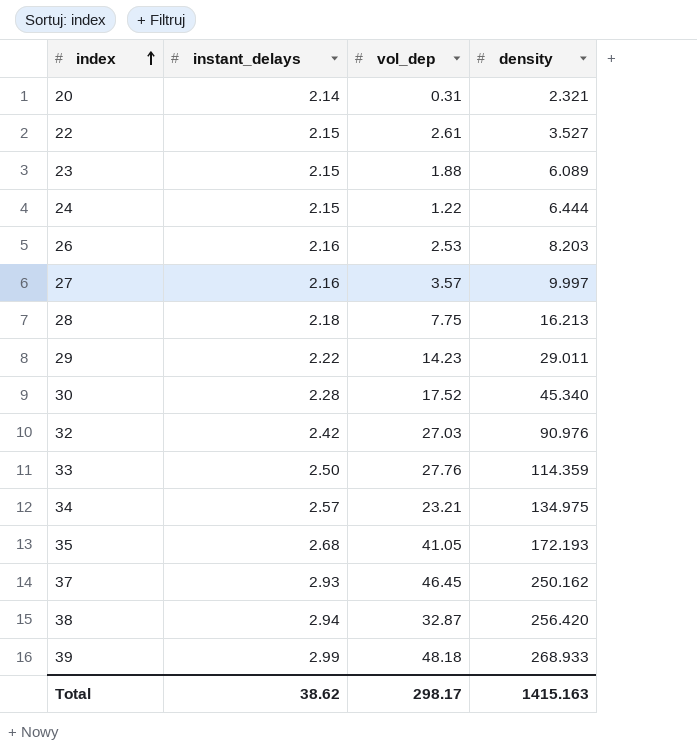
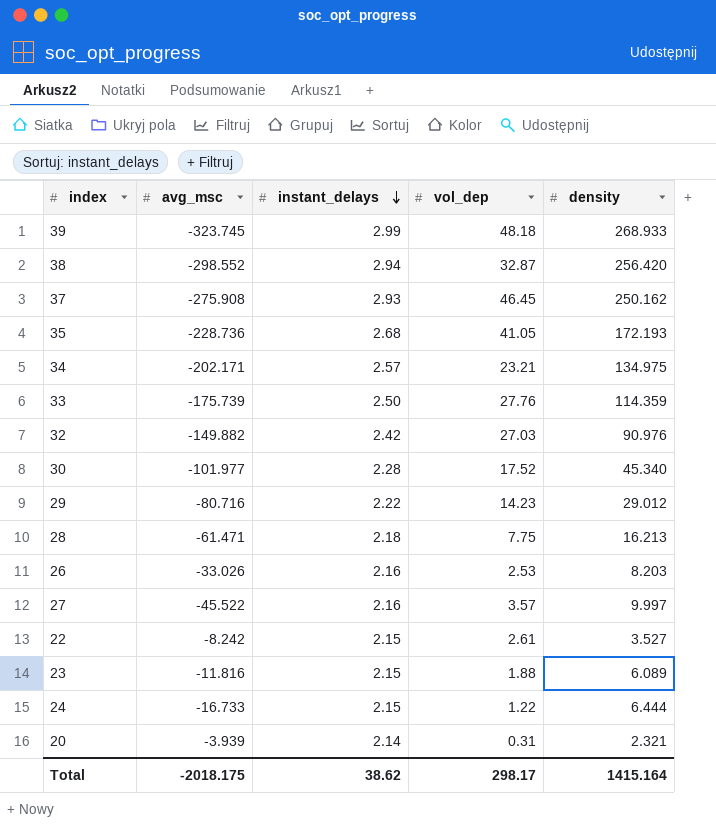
row order: index ascending -> instant_delays descending
column avg_msc | position: none -> 2
29 | density: 29.011 -> 29.012
Total | density: 1415.163 -> 1415.164

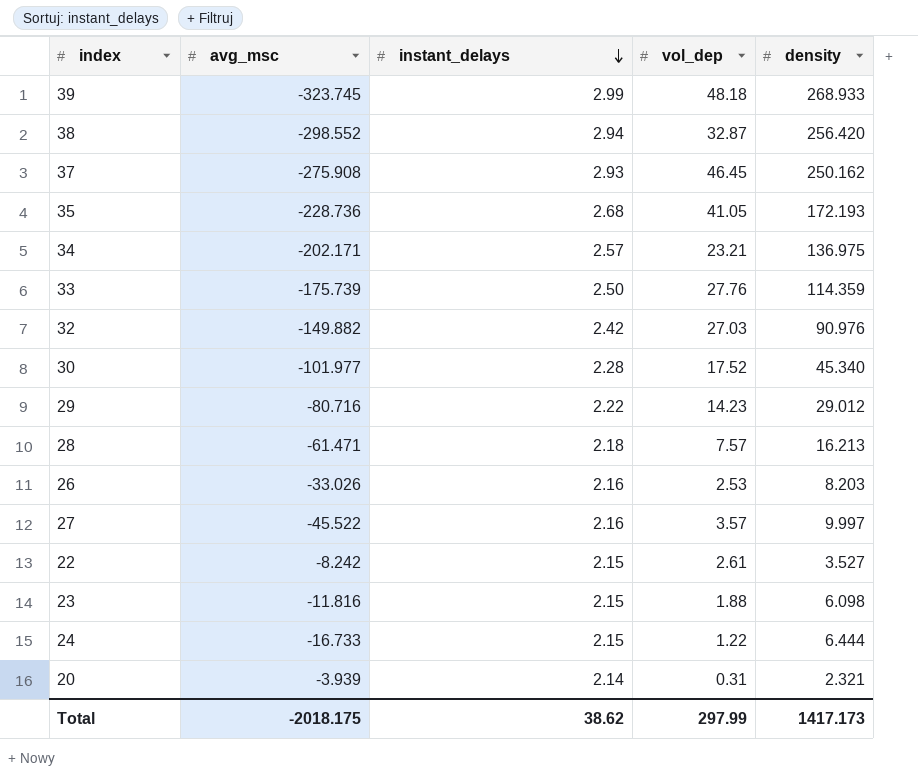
34 | density: 134.975 -> 136.975
28 | vol_dep: 7.75 -> 7.57
23 | density: 6.089 -> 6.098
Total | vol_dep: 298.17 -> 297.99
Total | density: 1415.164 -> 1417.173

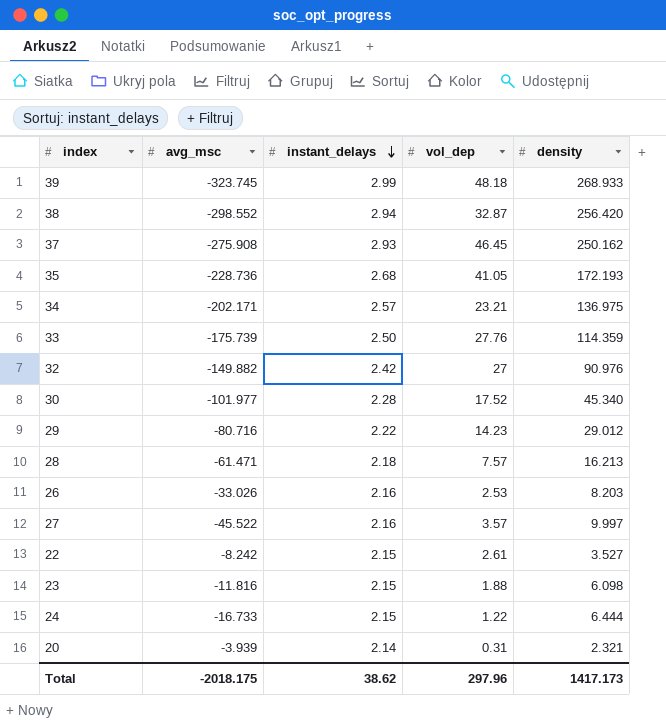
32 | vol_dep: 27.03 -> 27
Total | vol_dep: 297.99 -> 297.96

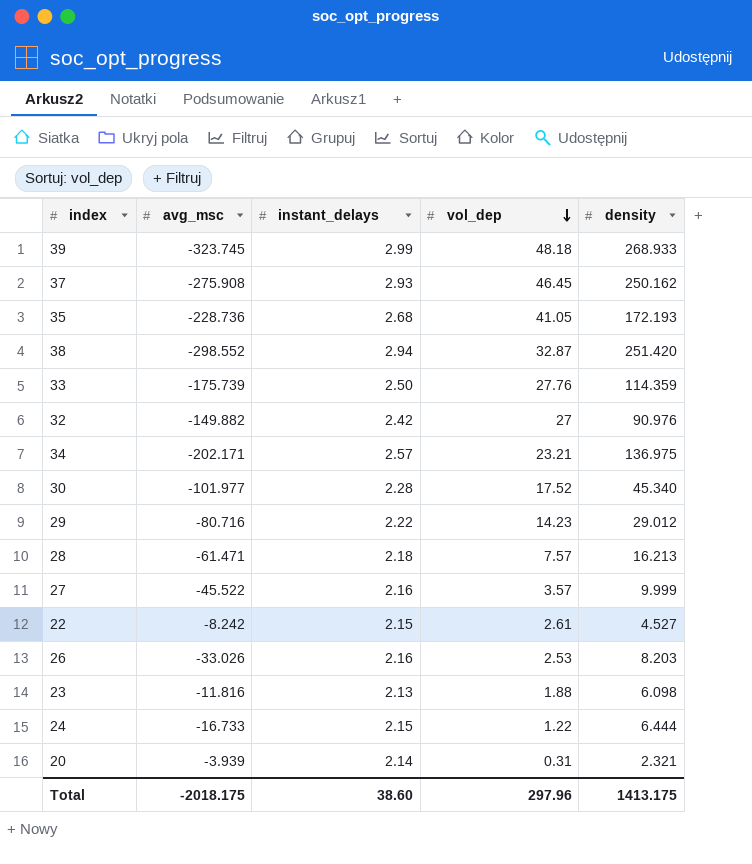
row order: instant_delays descending -> vol_dep descending
38 | density: 256.420 -> 251.420
27 | density: 9.997 -> 9.999
22 | density: 3.527 -> 4.527
23 | instant_delays: 2.15 -> 2.13
Total | instant_delays: 38.62 -> 38.60
Total | density: 1417.173 -> 1413.175

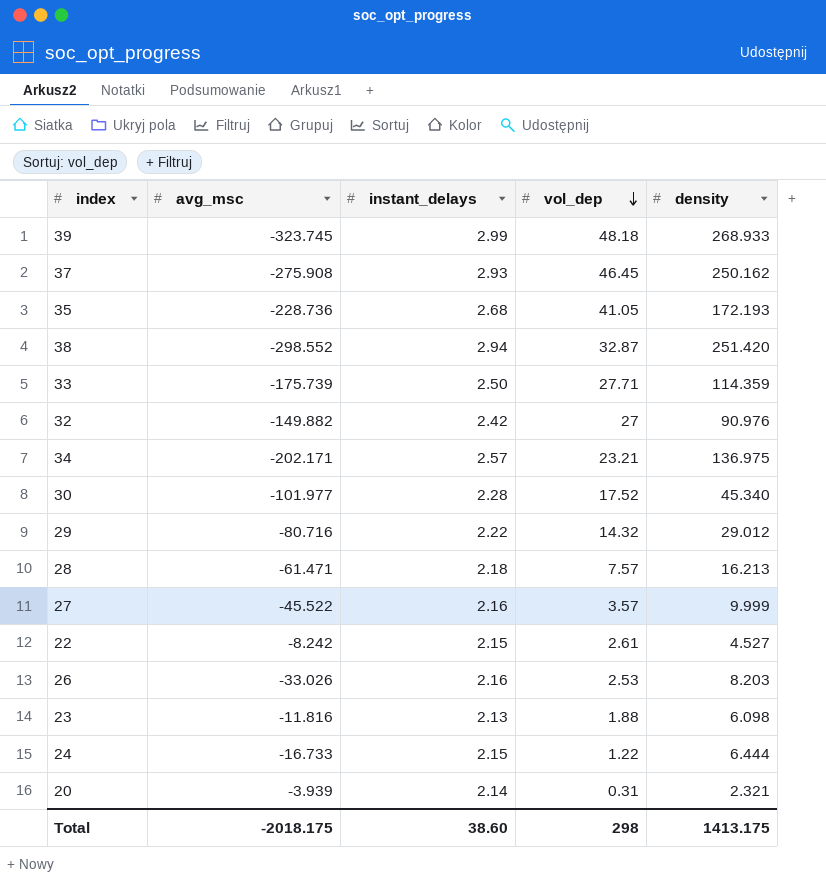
33 | vol_dep: 27.76 -> 27.71
29 | vol_dep: 14.23 -> 14.32
Total | vol_dep: 297.96 -> 298

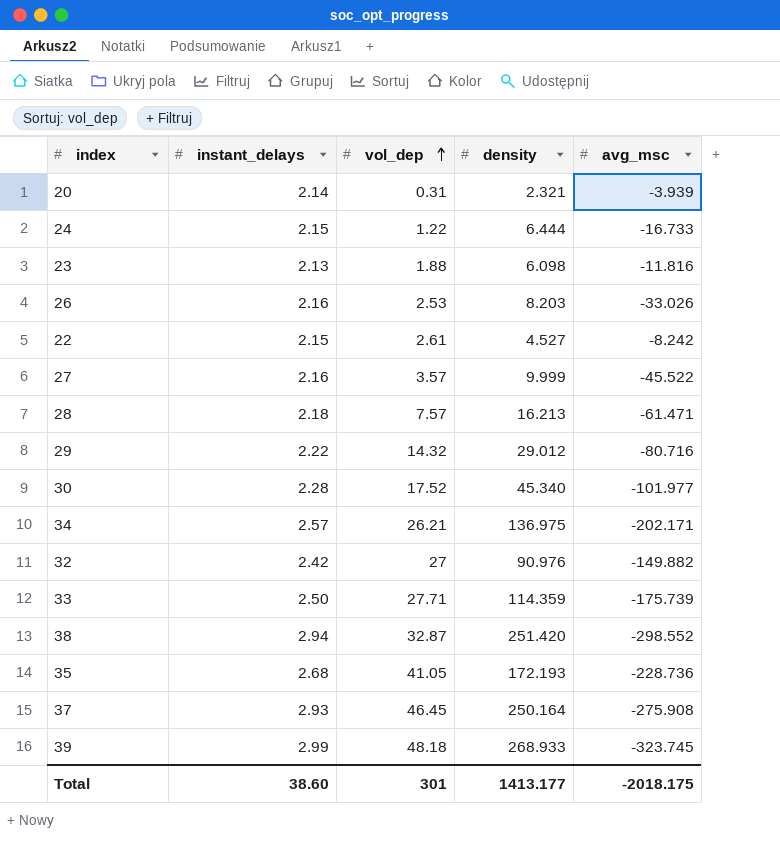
row order: vol_dep descending -> vol_dep ascending
column avg_msc | position: 2 -> 5
34 | vol_dep: 23.21 -> 26.21
37 | density: 250.162 -> 250.164
Total | vol_dep: 298 -> 301
Total | density: 1413.175 -> 1413.177

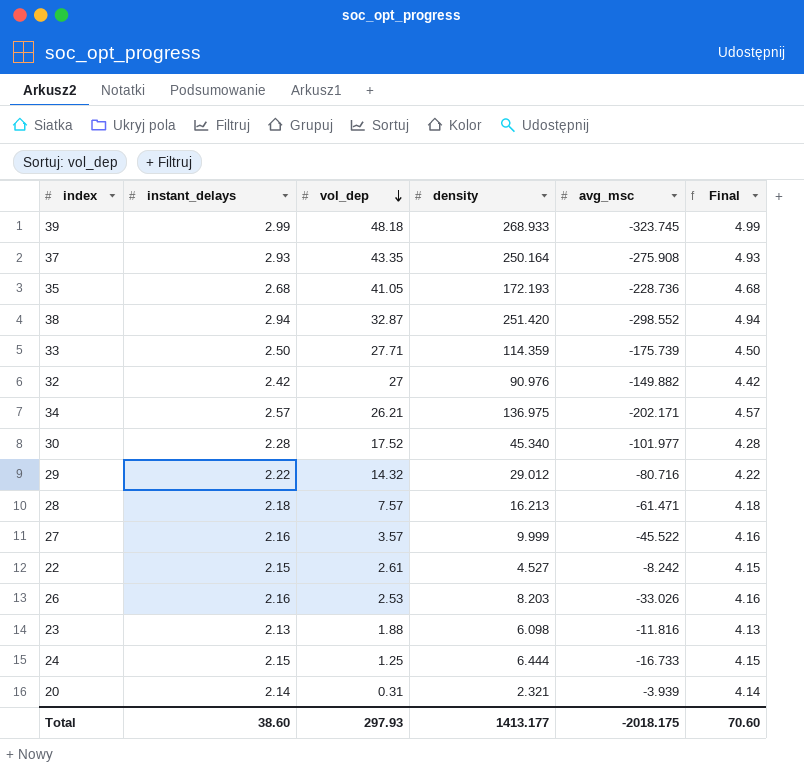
row order: vol_dep ascending -> vol_dep descending
column Final | formula: none -> [instant_delays] + 2
37 | vol_dep: 46.45 -> 43.35
24 | vol_dep: 1.22 -> 1.25
Total | vol_dep: 301 -> 297.93

